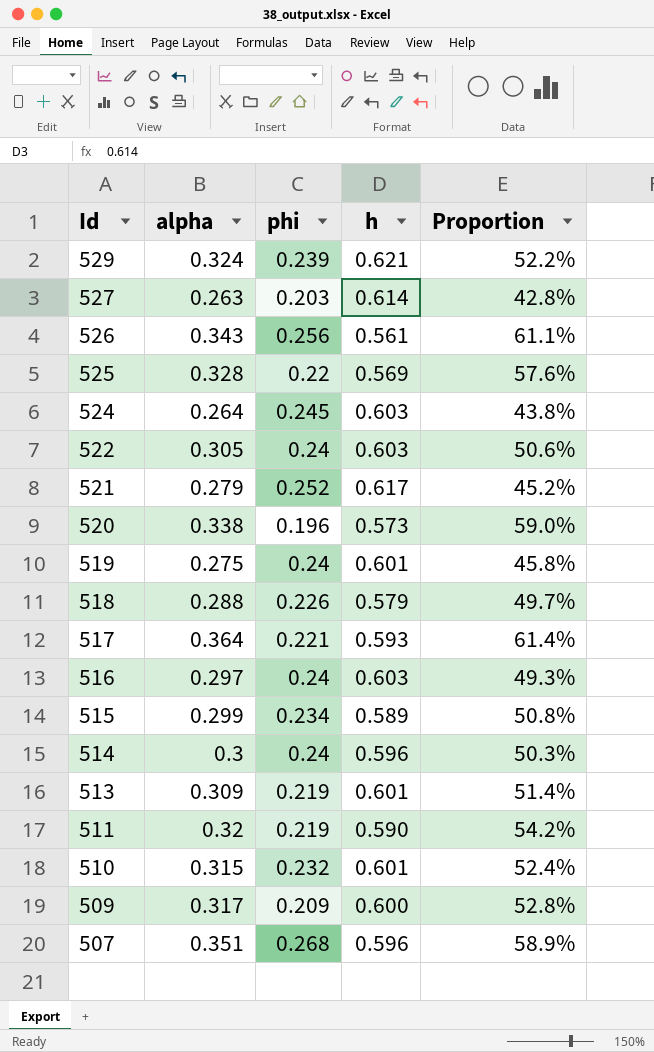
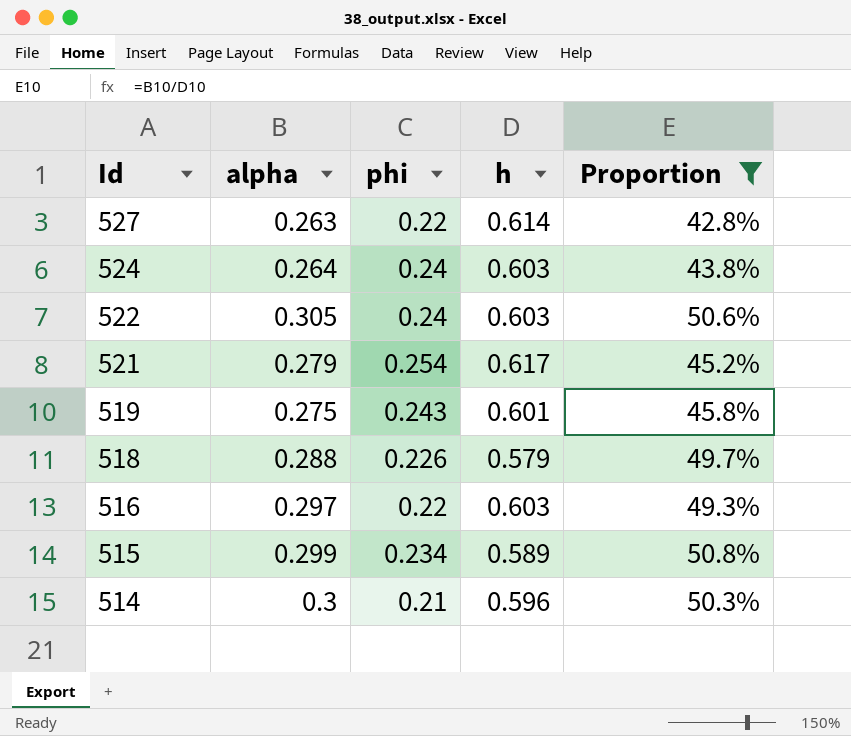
filter: none -> Proportion <= 50.8%
527 | phi: 0.203 -> 0.22
524 | phi: 0.245 -> 0.24
521 | phi: 0.252 -> 0.254
519 | phi: 0.24 -> 0.243
516 | phi: 0.24 -> 0.22
514 | phi: 0.24 -> 0.21

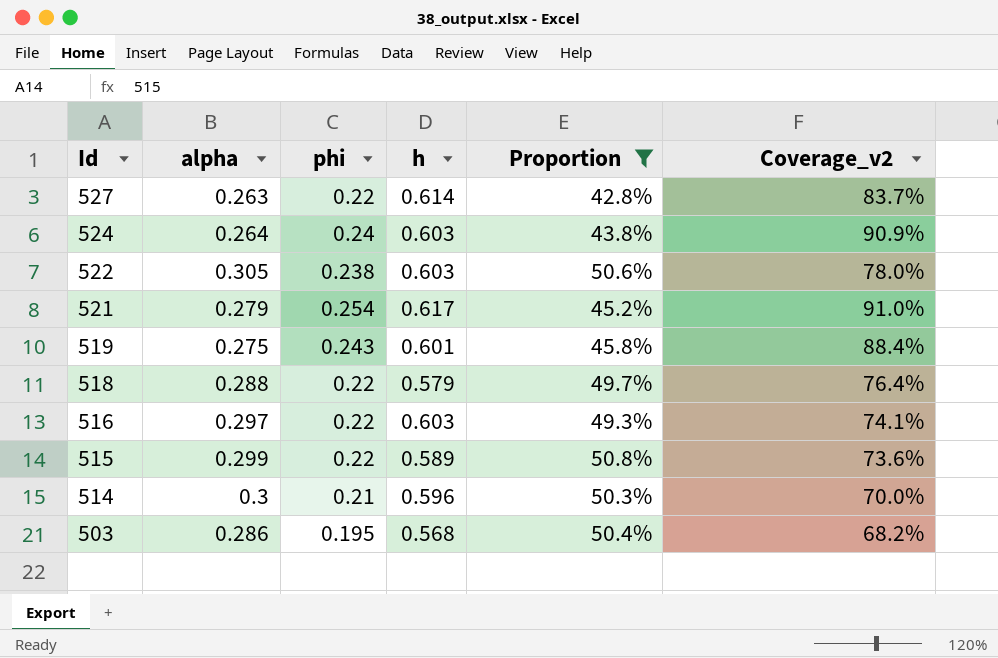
column Coverage_v2 | formula: none -> [phi] / [alpha]
522 | phi: 0.24 -> 0.238
518 | phi: 0.226 -> 0.22
515 | phi: 0.234 -> 0.22
row 503: none -> 0.286 | 0.195 | 0.568 | 50.4% | 68.2%

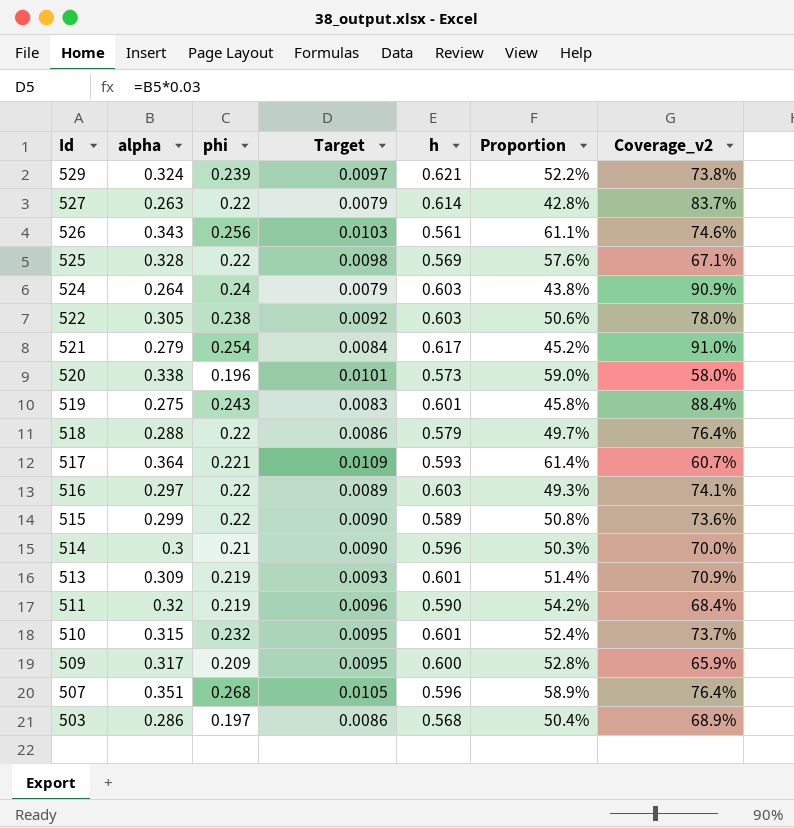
filter: Proportion <= 50.8% -> none
column Target | formula: none -> [alpha] * 0.03
503 | phi: 0.195 -> 0.197
503 | Coverage_v2: 68.2% -> 68.9%

